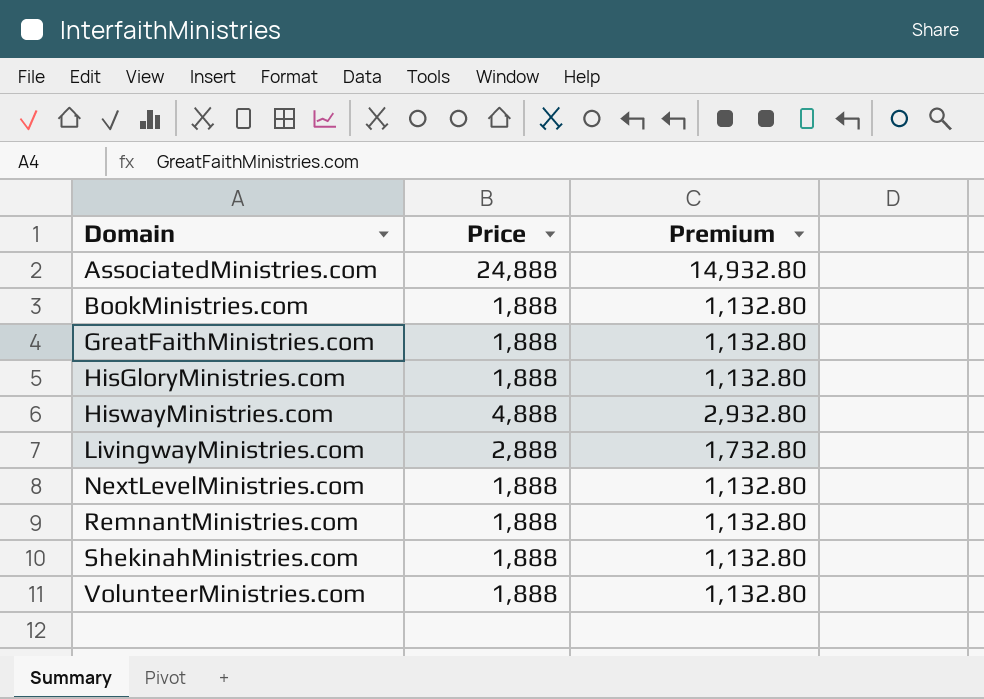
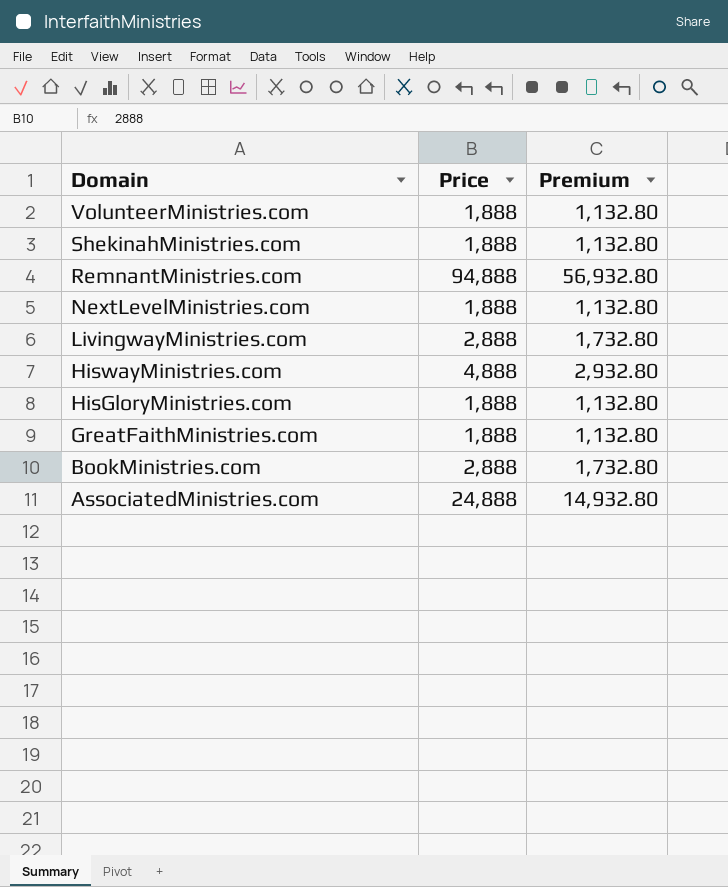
row order: Domain ascending -> Domain descending
RemnantMinistries.com | Price: 1,888 -> 94,888
RemnantMinistries.com | Premium: 1,132.80 -> 56,932.80
BookMinistries.com | Price: 1,888 -> 2,888
BookMinistries.com | Premium: 1,132.80 -> 1,732.80

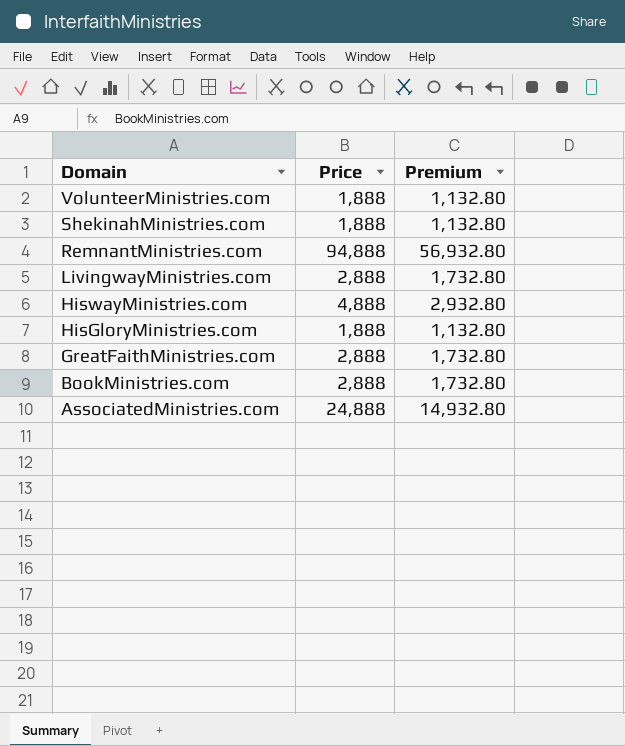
row NextLevelMinistries.com: 1,888 | 1,132.80 -> none
GreatFaithMinistries.com | Price: 1,888 -> 2,888
GreatFaithMinistries.com | Premium: 1,132.80 -> 1,732.80

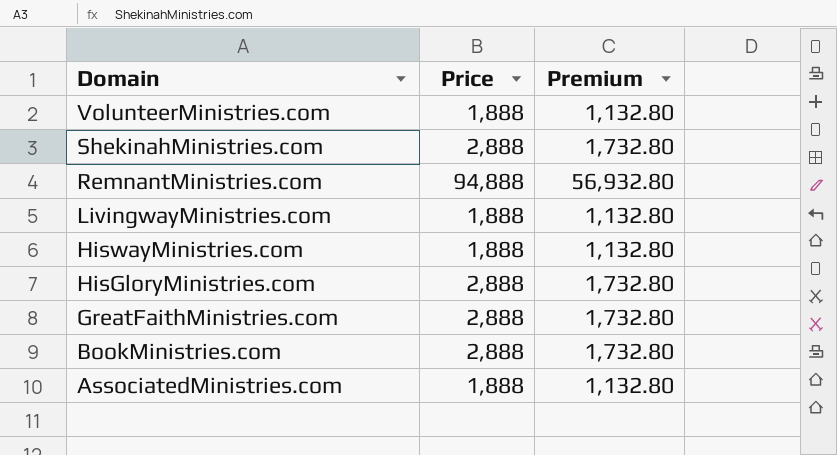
ShekinahMinistries.com | Price: 1,888 -> 2,888
ShekinahMinistries.com | Premium: 1,132.80 -> 1,732.80
LivingwayMinistries.com | Price: 2,888 -> 1,888
LivingwayMinistries.com | Premium: 1,732.80 -> 1,132.80
HiswayMinistries.com | Price: 4,888 -> 1,888
HiswayMinistries.com | Premium: 2,932.80 -> 1,132.80
HisGloryMinistries.com | Price: 1,888 -> 2,888
HisGloryMinistries.com | Premium: 1,132.80 -> 1,732.80
AssociatedMinistries.com | Price: 24,888 -> 1,888
AssociatedMinistries.com | Premium: 14,932.80 -> 1,132.80

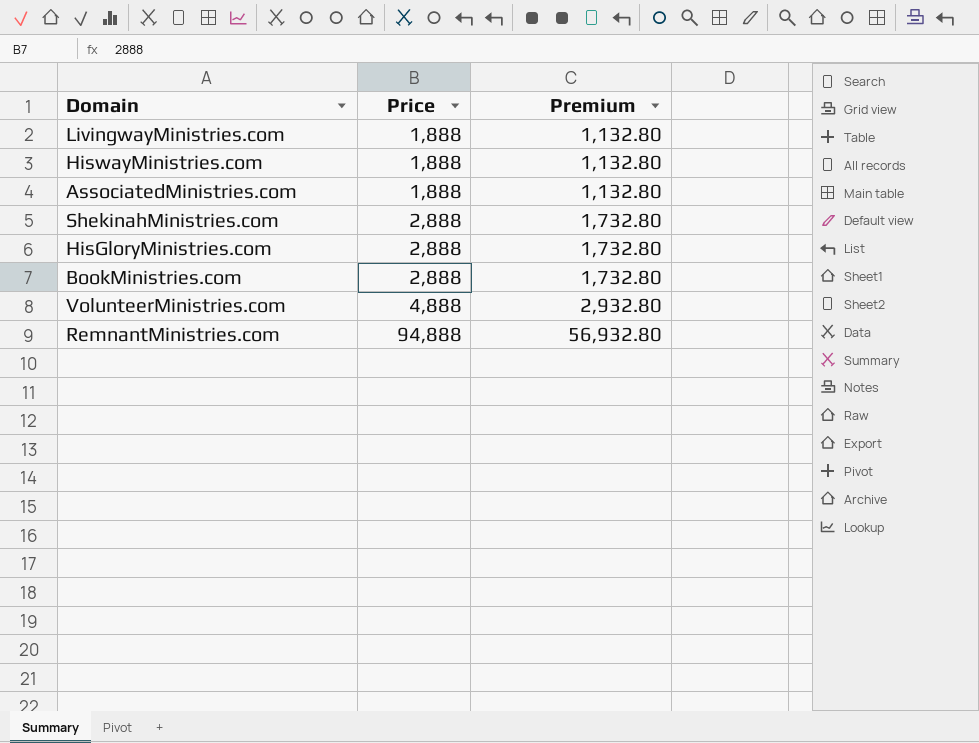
row order: Domain descending -> Price ascending
row GreatFaithMinistries.com: 2,888 | 1,732.80 -> none
VolunteerMinistries.com | Price: 1,888 -> 4,888
VolunteerMinistries.com | Premium: 1,132.80 -> 2,932.80

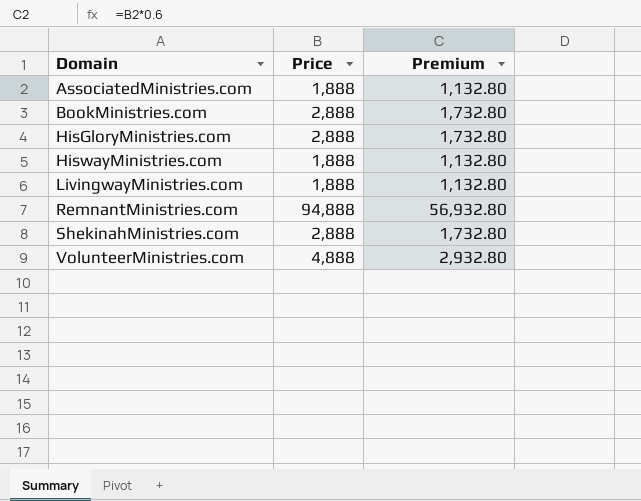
row order: Price ascending -> Domain ascending

